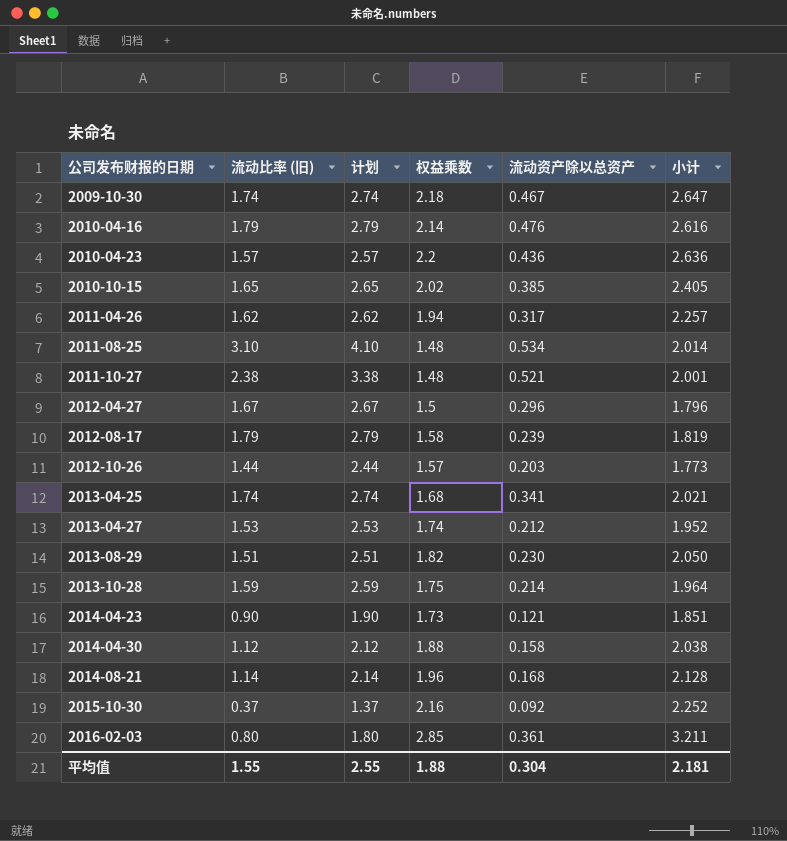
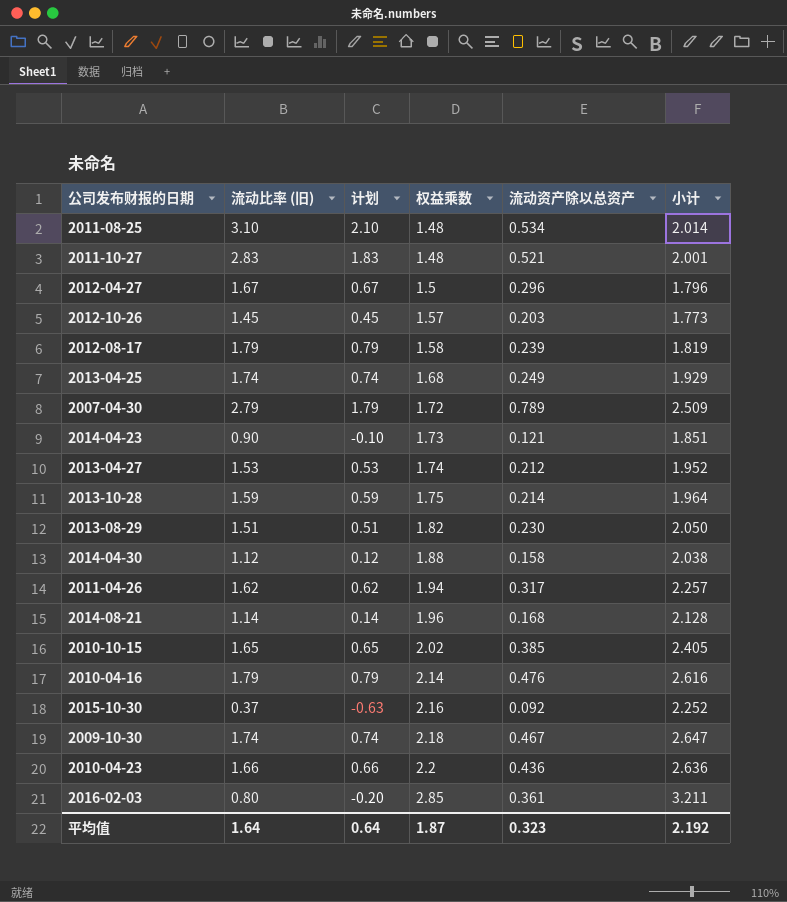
row order: 公司发布财报的日期 ascending -> 权益乘数 ascending
column 计划 | formula: [流动比率 (旧)] + 1 -> [流动比率 (旧)] - 1
2011-10-27 | 流动比率 (旧): 2.38 -> 2.83
2012-10-26 | 流动比率 (旧): 1.44 -> 1.45
2013-04-25 | 流动资产除以总资产: 0.341 -> 0.249
2013-04-25 | 小计: 2.021 -> 1.929
row 2007-04-30: none -> 2.79 | 1.79 | 1.72 | 0.789 | 2.509
2010-04-23 | 流动比率 (旧): 1.57 -> 1.66
平均值 | 流动比率 (旧): 1.55 -> 1.64
平均值 | 计划: 2.55 -> 0.64
平均值 | 权益乘数: 1.88 -> 1.87
平均值 | 流动资产除以总资产: 0.304 -> 0.323
平均值 | 小计: 2.181 -> 2.192

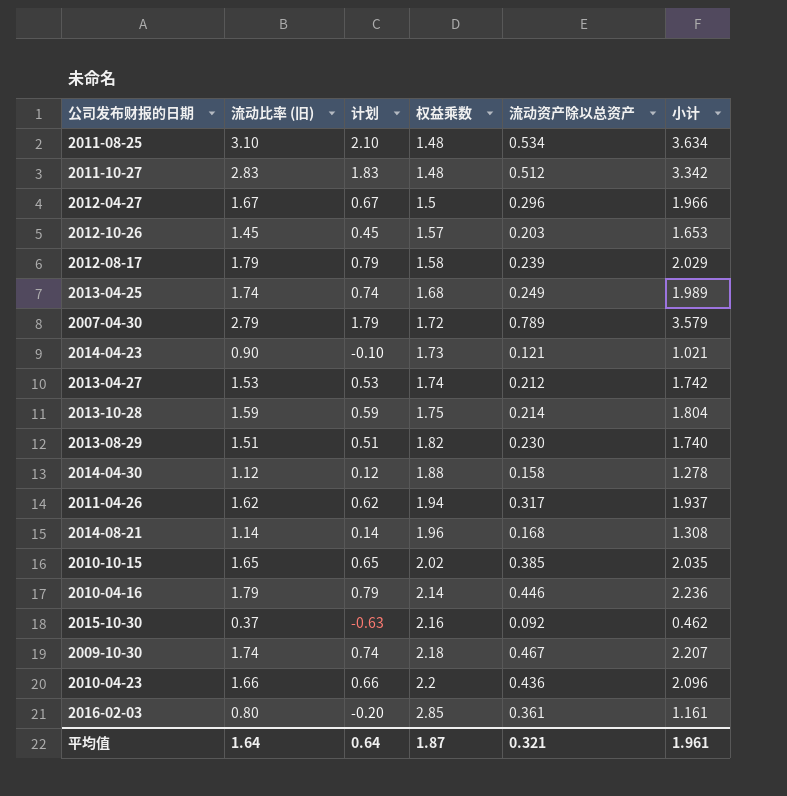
column 小计 | formula: [权益乘数] + [流动资产除以总资产] -> [流动比率 (旧)] + [流动资产除以总资产]
2011-10-27 | 流动资产除以总资产: 0.521 -> 0.512
2010-04-16 | 流动资产除以总资产: 0.476 -> 0.446
平均值 | 流动资产除以总资产: 0.323 -> 0.321
平均值 | 小计: 2.192 -> 1.961

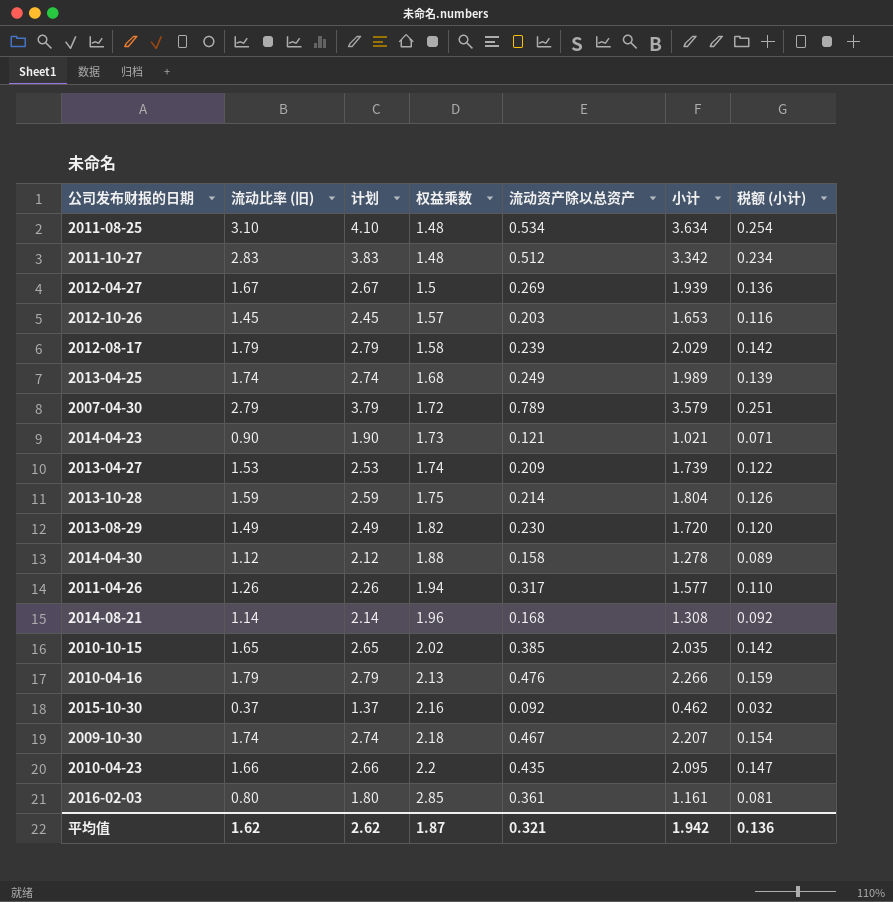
column 计划 | formula: [流动比率 (旧)] - 1 -> [流动比率 (旧)] + 1
column 税额 (小计) | formula: none -> [小计] * 0.07
2012-04-27 | 流动资产除以总资产: 0.296 -> 0.269
2012-04-27 | 小计: 1.966 -> 1.939
2013-04-27 | 流动资产除以总资产: 0.212 -> 0.209
2013-04-27 | 小计: 1.742 -> 1.739
2013-08-29 | 流动比率 (旧): 1.51 -> 1.49
2013-08-29 | 小计: 1.740 -> 1.720
2011-04-26 | 流动比率 (旧): 1.62 -> 1.26
2011-04-26 | 小计: 1.937 -> 1.577
2010-04-16 | 权益乘数: 2.14 -> 2.13
2010-04-16 | 流动资产除以总资产: 0.446 -> 0.476
2010-04-16 | 小计: 2.236 -> 2.266
2010-04-23 | 流动资产除以总资产: 0.436 -> 0.435
2010-04-23 | 小计: 2.096 -> 2.095
平均值 | 流动比率 (旧): 1.64 -> 1.62
平均值 | 计划: 0.64 -> 2.62
平均值 | 小计: 1.961 -> 1.942

